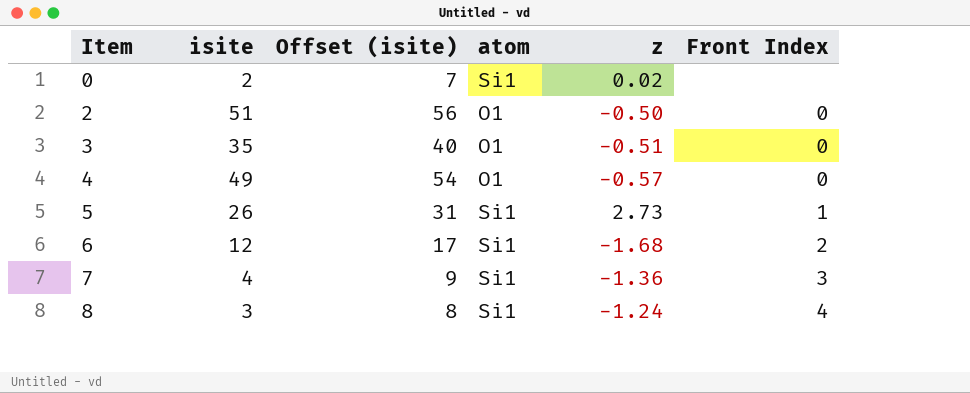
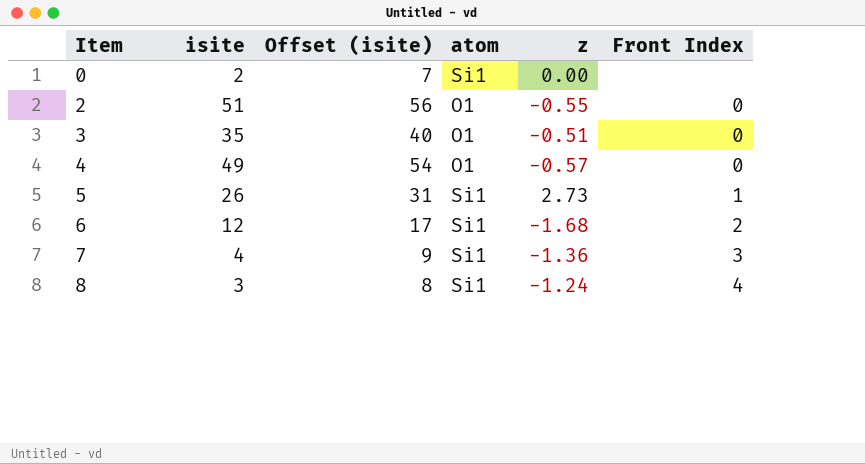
0 | z: 0.02 -> 0.00
2 | z: -0.50 -> -0.55

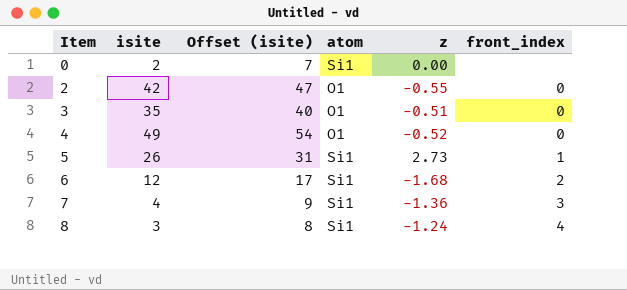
column name: Front Index -> front_index
2 | isite: 51 -> 42
2 | Offset (isite): 56 -> 47
4 | z: -0.57 -> -0.52

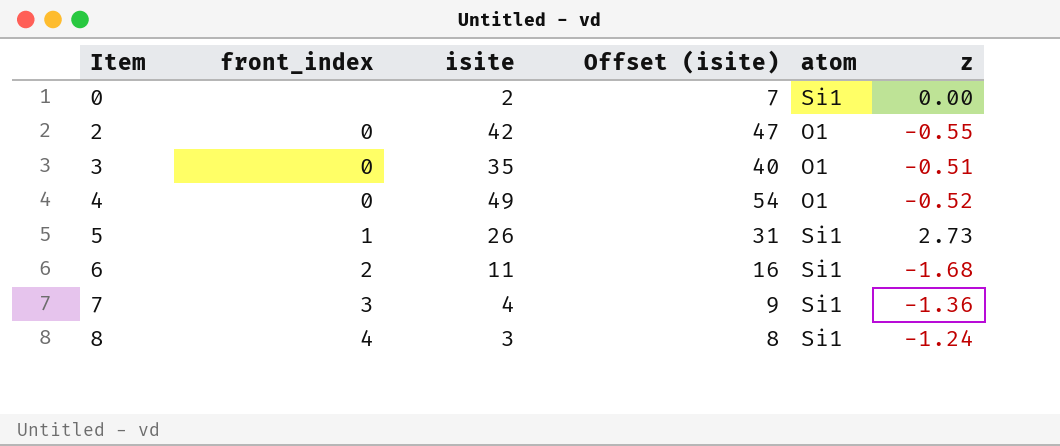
column front_index | position: 6 -> 2
6 | isite: 12 -> 11
6 | Offset (isite): 17 -> 16

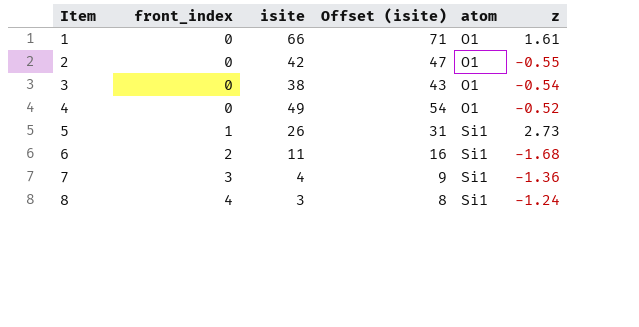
row 0: none | 2 | 7 | Si1 | 0.00 -> none
row 1: none -> 0 | 66 | 71 | O1 | 1.61
3 | isite: 35 -> 38
3 | Offset (isite): 40 -> 43
3 | z: -0.51 -> -0.54

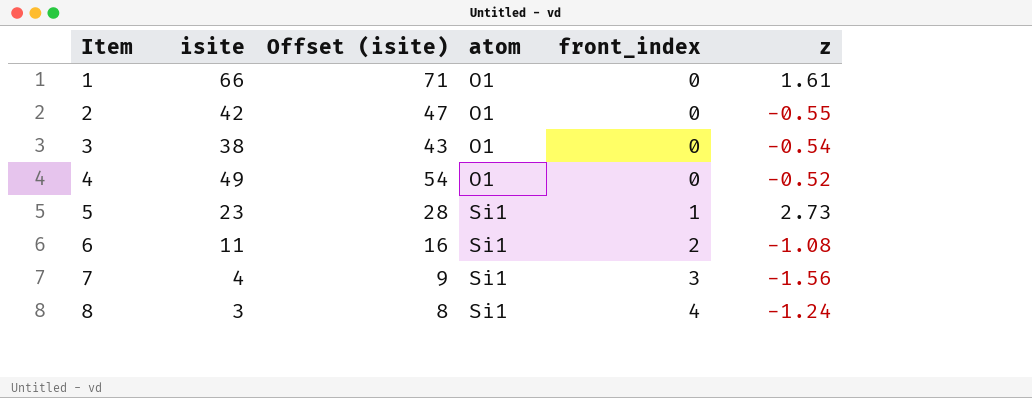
column front_index | position: 2 -> 5
5 | isite: 26 -> 23
5 | Offset (isite): 31 -> 28
6 | z: -1.68 -> -1.08
7 | z: -1.36 -> -1.56

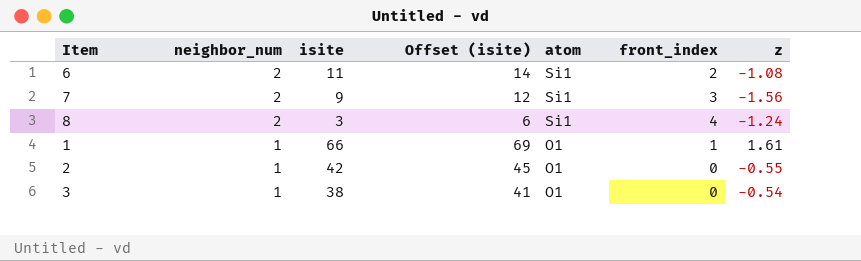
row order: Item ascending -> neighbor_num descending
column neighbor_num | position: none -> 2
column Offset (isite) | formula: [isite] + 5 -> [isite] + 3
row 4: 49 | 54 | O1 | 0 | -0.52 -> none
row 5: 23 | 28 | Si1 | 1 | 2.73 -> none
7 | isite: 4 -> 9
1 | front_index: 0 -> 1

